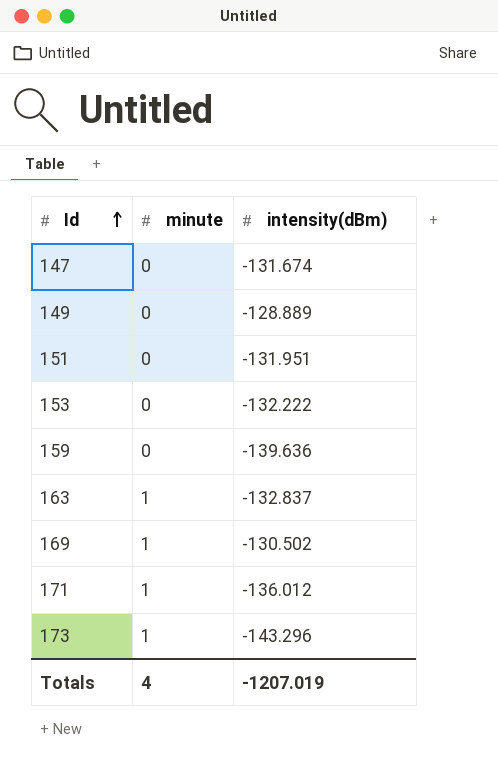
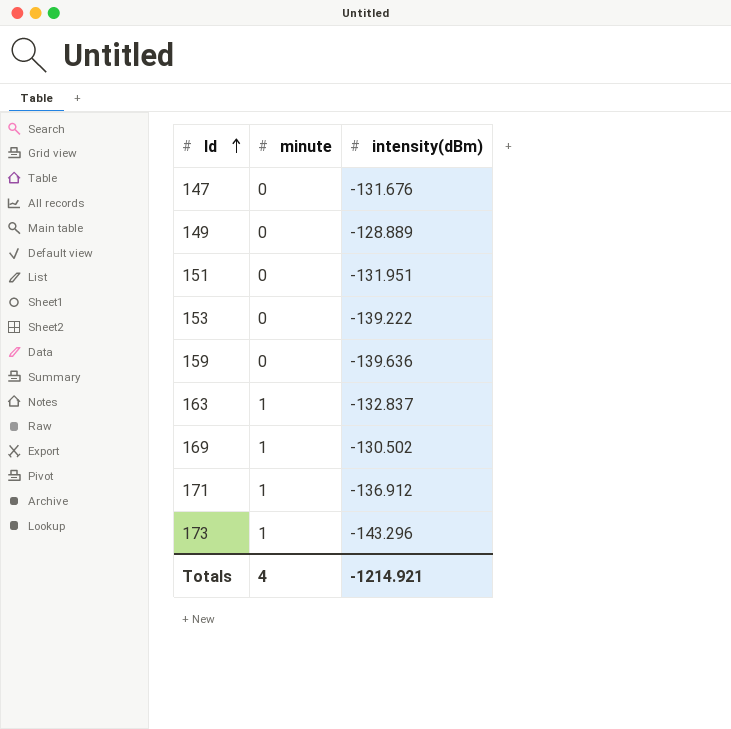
147 | intensity(dBm): -131.674 -> -131.676
153 | intensity(dBm): -132.222 -> -139.222
171 | intensity(dBm): -136.012 -> -136.912
Totals | intensity(dBm): -1207.019 -> -1214.921

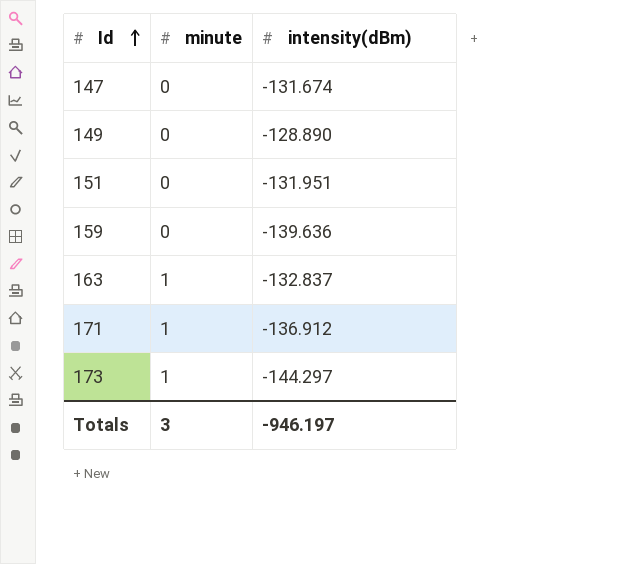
row 153: 0 | -139.222 -> none
row 169: 1 | -130.502 -> none
147 | intensity(dBm): -131.676 -> -131.674
149 | intensity(dBm): -128.889 -> -128.890
173 | intensity(dBm): -143.296 -> -144.297
Totals | minute: 4 -> 3
Totals | intensity(dBm): -1214.921 -> -946.197

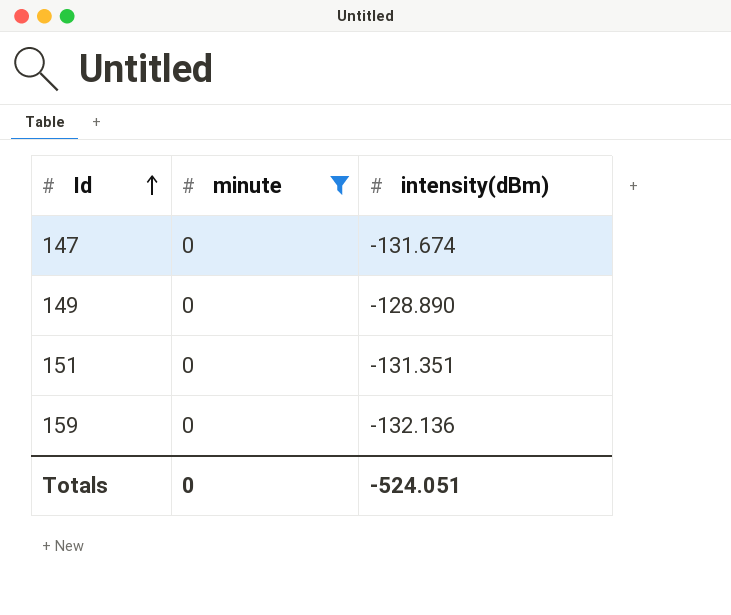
filter: none -> minute = 0
151 | intensity(dBm): -131.951 -> -131.351
159 | intensity(dBm): -139.636 -> -132.136
Totals | minute: 3 -> 0
Totals | intensity(dBm): -946.197 -> -524.051

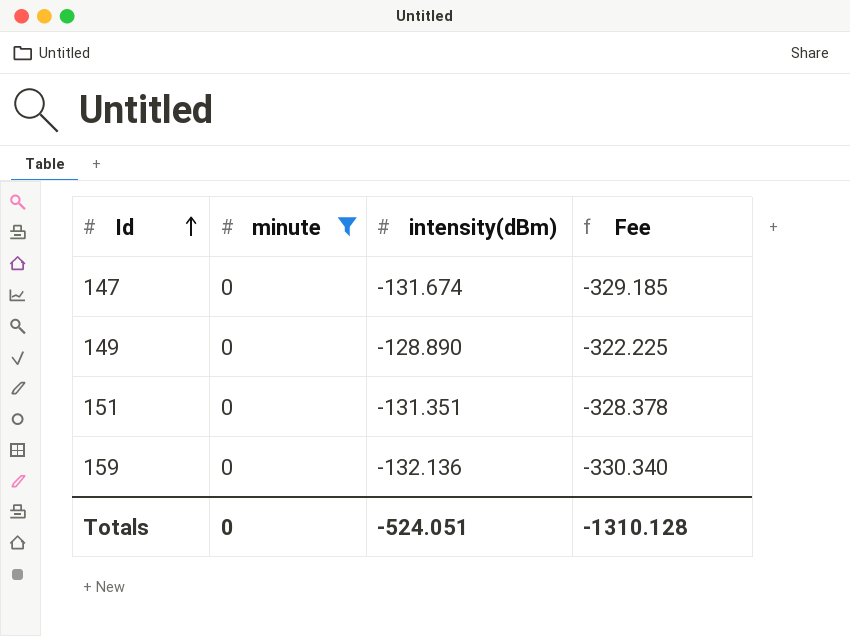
column Fee | formula: none -> [intensity(dBm)] * 2.5

